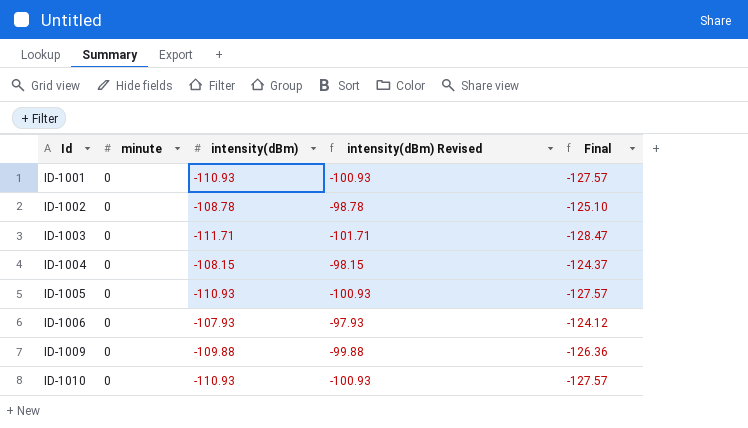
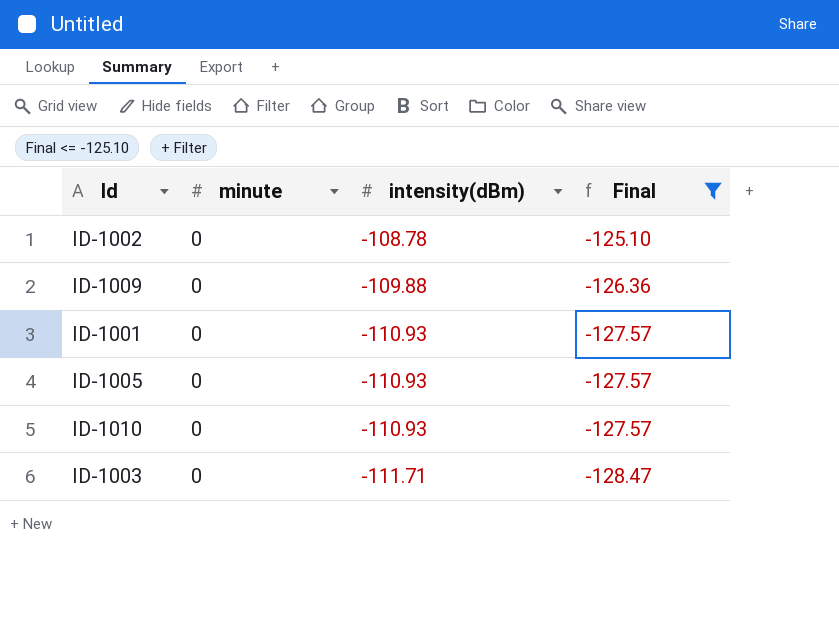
filter: none -> Final <= -125.10
row order: Id ascending -> intensity(dBm) descending
column intensity(dBm) Revised | formula: [intensity(dBm)] + 10 -> none

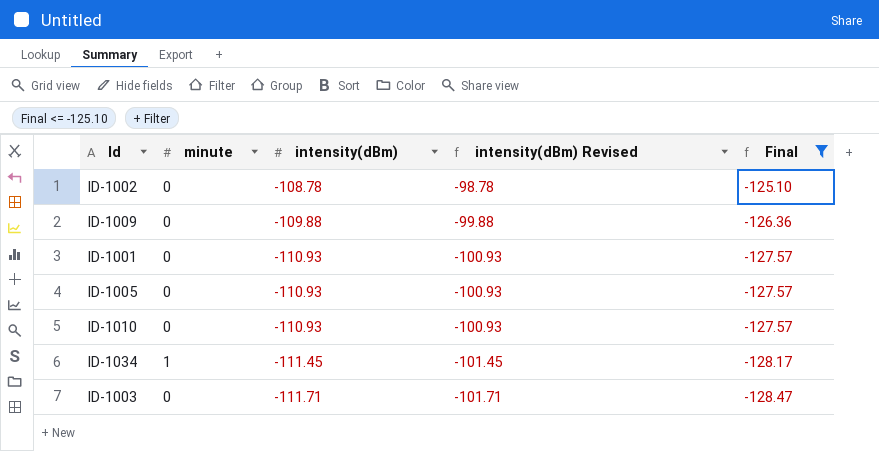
column intensity(dBm) Revised | formula: none -> [intensity(dBm)] + 10
row ID-1034: none -> 1 | -111.45 | -101.45 | -128.17

